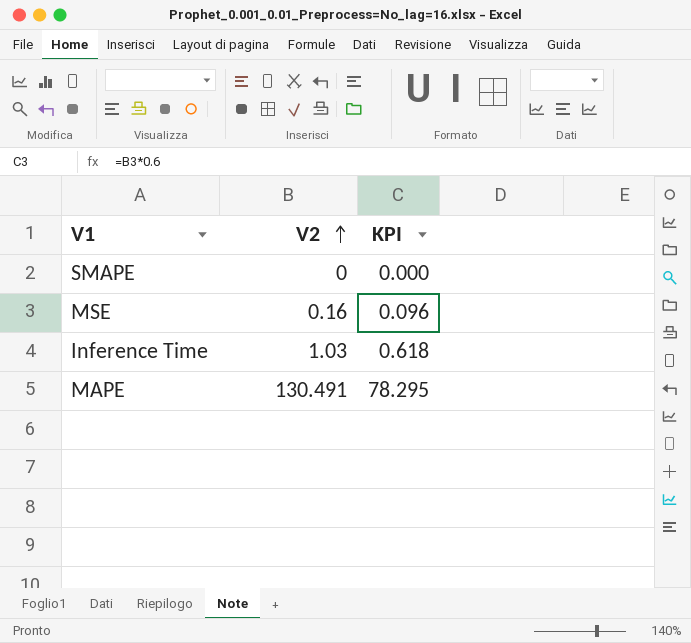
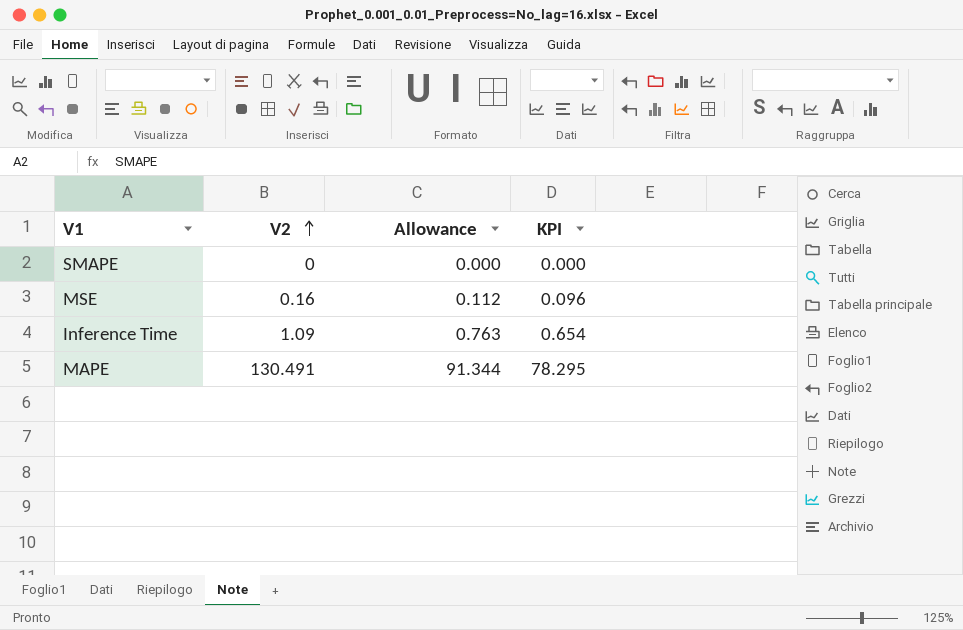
column Allowance | formula: none -> [V2] * 0.7
Inference Time | V2: 1.03 -> 1.09
Inference Time | KPI: 0.618 -> 0.654

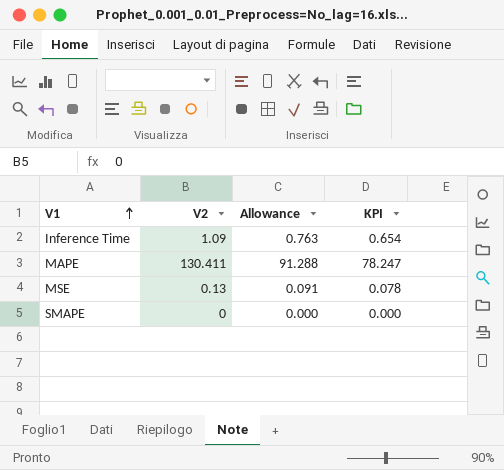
row order: V2 ascending -> V1 ascending
MAPE | V2: 130.491 -> 130.411
MAPE | Allowance: 91.344 -> 91.288
MAPE | KPI: 78.295 -> 78.247
MSE | V2: 0.16 -> 0.13
MSE | Allowance: 0.112 -> 0.091
MSE | KPI: 0.096 -> 0.078

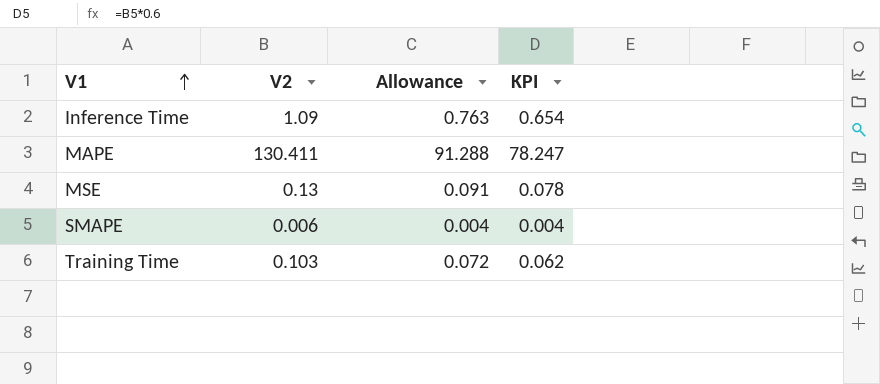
SMAPE | V2: 0 -> 0.006
SMAPE | Allowance: 0.000 -> 0.004
SMAPE | KPI: 0.000 -> 0.004
row Training Time: none -> 0.103 | 0.072 | 0.062

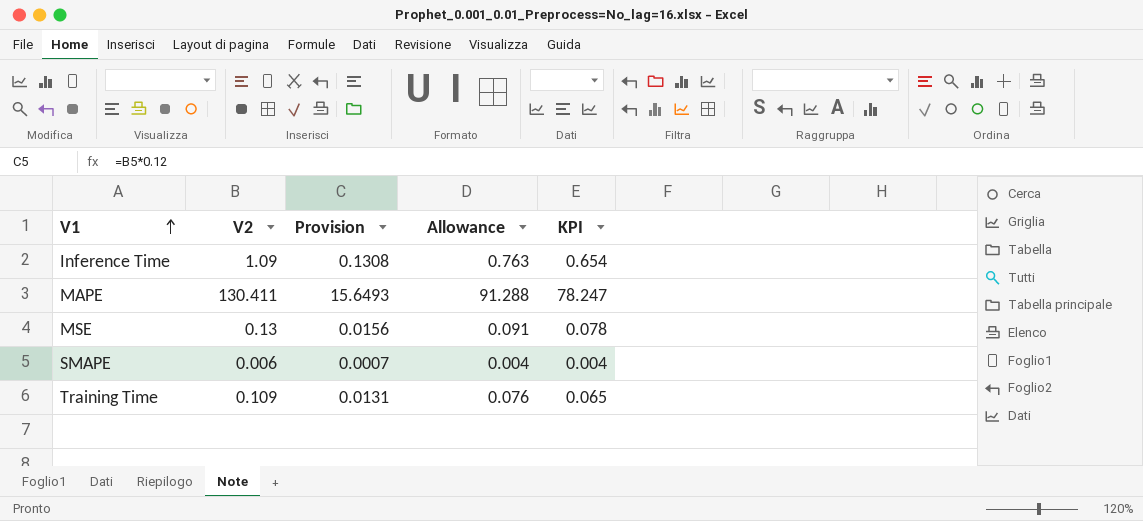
column Provision | formula: none -> [V2] * 0.12
Training Time | V2: 0.103 -> 0.109
Training Time | Allowance: 0.072 -> 0.076
Training Time | KPI: 0.062 -> 0.065

